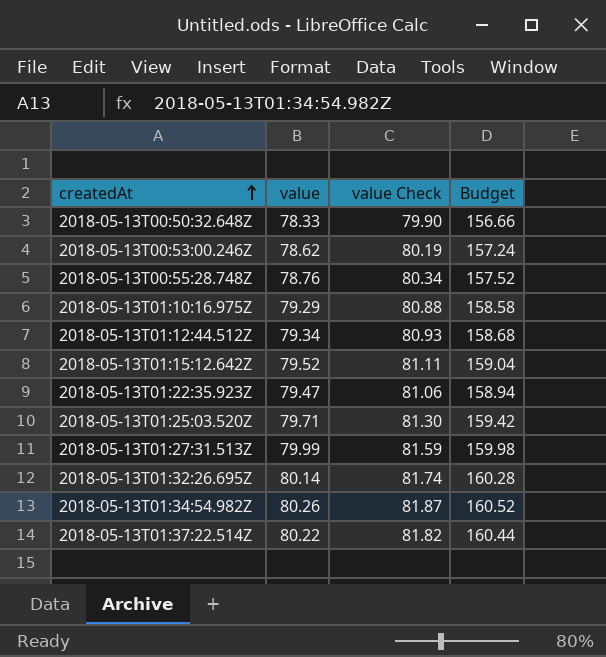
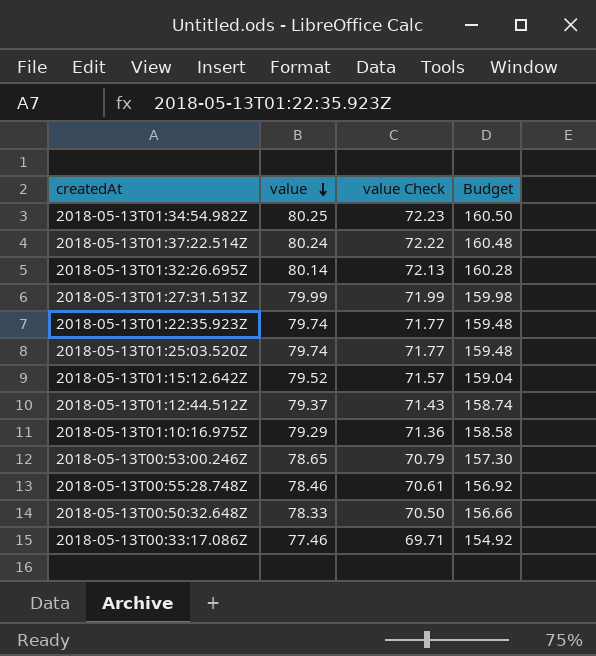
row order: createdAt ascending -> value descending
column value Check | formula: [value] * 1.02 -> [value] * 0.9
2018-05-13T01:34:54.982Z | value: 80.26 -> 80.25
2018-05-13T01:34:54.982Z | Budget: 160.52 -> 160.50
2018-05-13T01:37:22.514Z | value: 80.22 -> 80.24
2018-05-13T01:37:22.514Z | Budget: 160.44 -> 160.48
2018-05-13T01:22:35.923Z | value: 79.47 -> 79.74
2018-05-13T01:22:35.923Z | Budget: 158.94 -> 159.48
2018-05-13T01:25:03.520Z | value: 79.71 -> 79.74
2018-05-13T01:25:03.520Z | Budget: 159.42 -> 159.48
2018-05-13T01:12:44.512Z | value: 79.34 -> 79.37
2018-05-13T01:12:44.512Z | Budget: 158.68 -> 158.74
2018-05-13T00:53:00.246Z | value: 78.62 -> 78.65
2018-05-13T00:53:00.246Z | Budget: 157.24 -> 157.30
2018-05-13T00:55:28.748Z | value: 78.76 -> 78.46
2018-05-13T00:55:28.748Z | Budget: 157.52 -> 156.92
row 2018-05-13T00:33:17.086Z: none -> 77.46 | 69.71 | 154.92

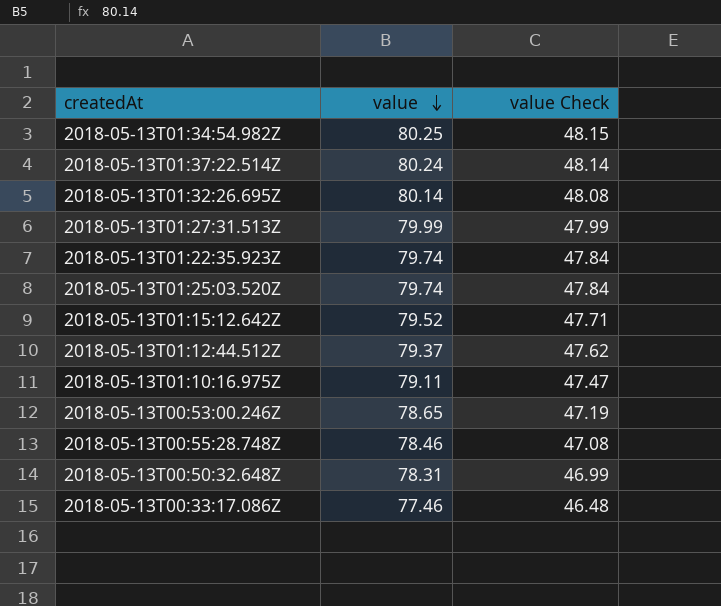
column Budget | formula: [value] * 2 -> none
column value Check | formula: [value] * 0.9 -> [value] * 0.6
2018-05-13T01:10:16.975Z | value: 79.29 -> 79.11
2018-05-13T00:50:32.648Z | value: 78.33 -> 78.31

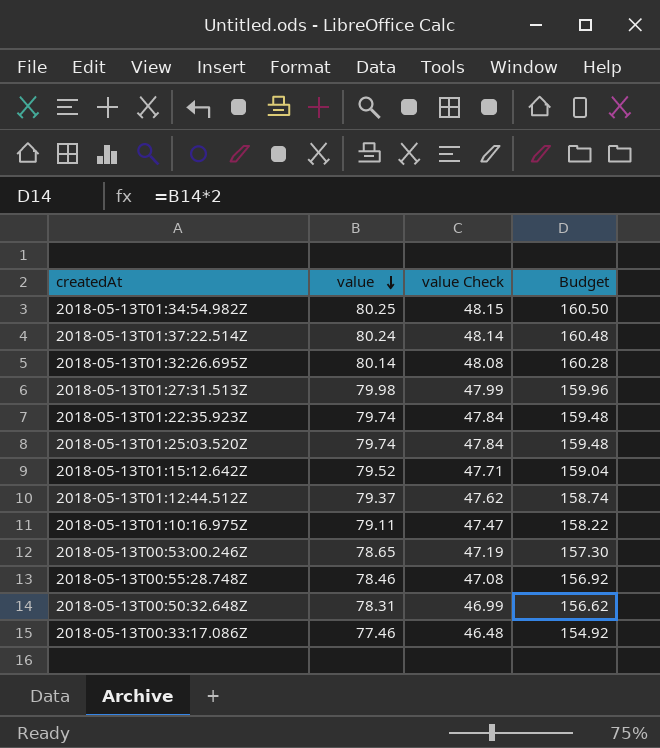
column Budget | formula: none -> [value] * 2
2018-05-13T01:27:31.513Z | value: 79.99 -> 79.98

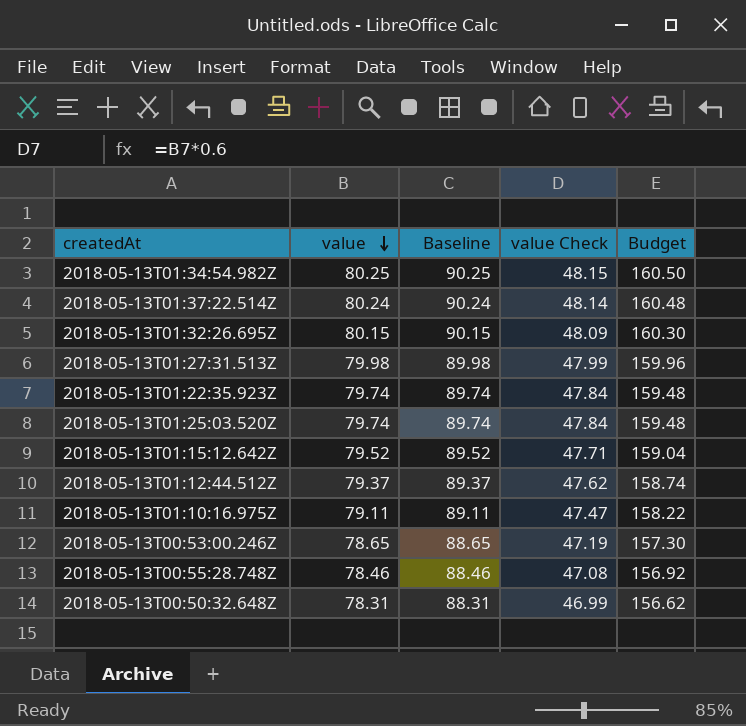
column Baseline | formula: none -> [value] + 10
row 2018-05-13T00:33:17.086Z: 77.46 | 46.48 | 154.92 -> none
2018-05-13T01:32:26.695Z | value: 80.14 -> 80.15
2018-05-13T01:32:26.695Z | value Check: 48.08 -> 48.09
2018-05-13T01:32:26.695Z | Budget: 160.28 -> 160.30

